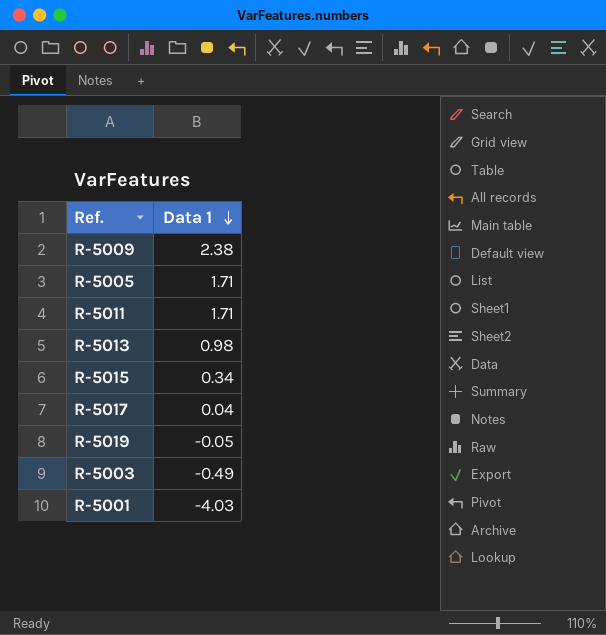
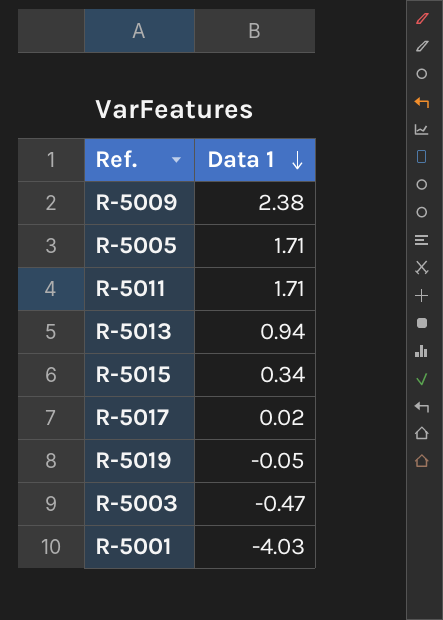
R-5013 | Data 1: 0.98 -> 0.94
R-5017 | Data 1: 0.04 -> 0.02
R-5003 | Data 1: -0.49 -> -0.47

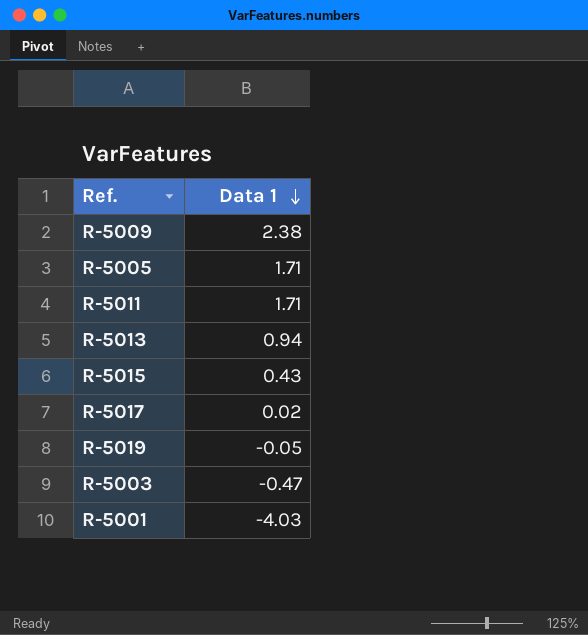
R-5015 | Data 1: 0.34 -> 0.43

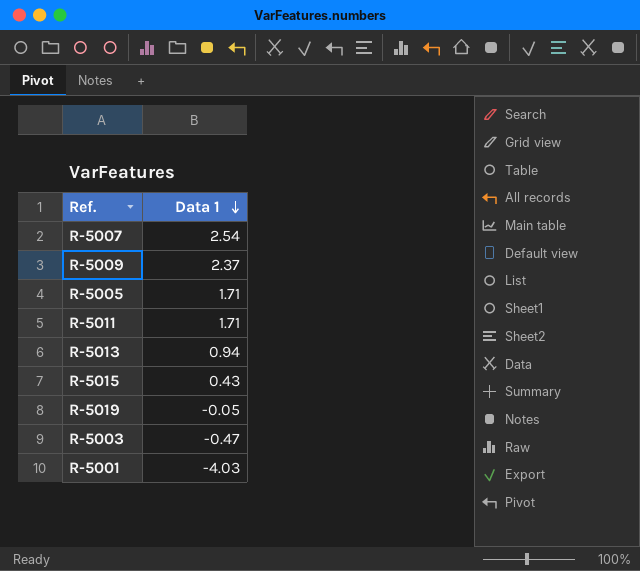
row R-5017: 0.02 -> none
row R-5007: none -> 2.54
R-5009 | Data 1: 2.38 -> 2.37

